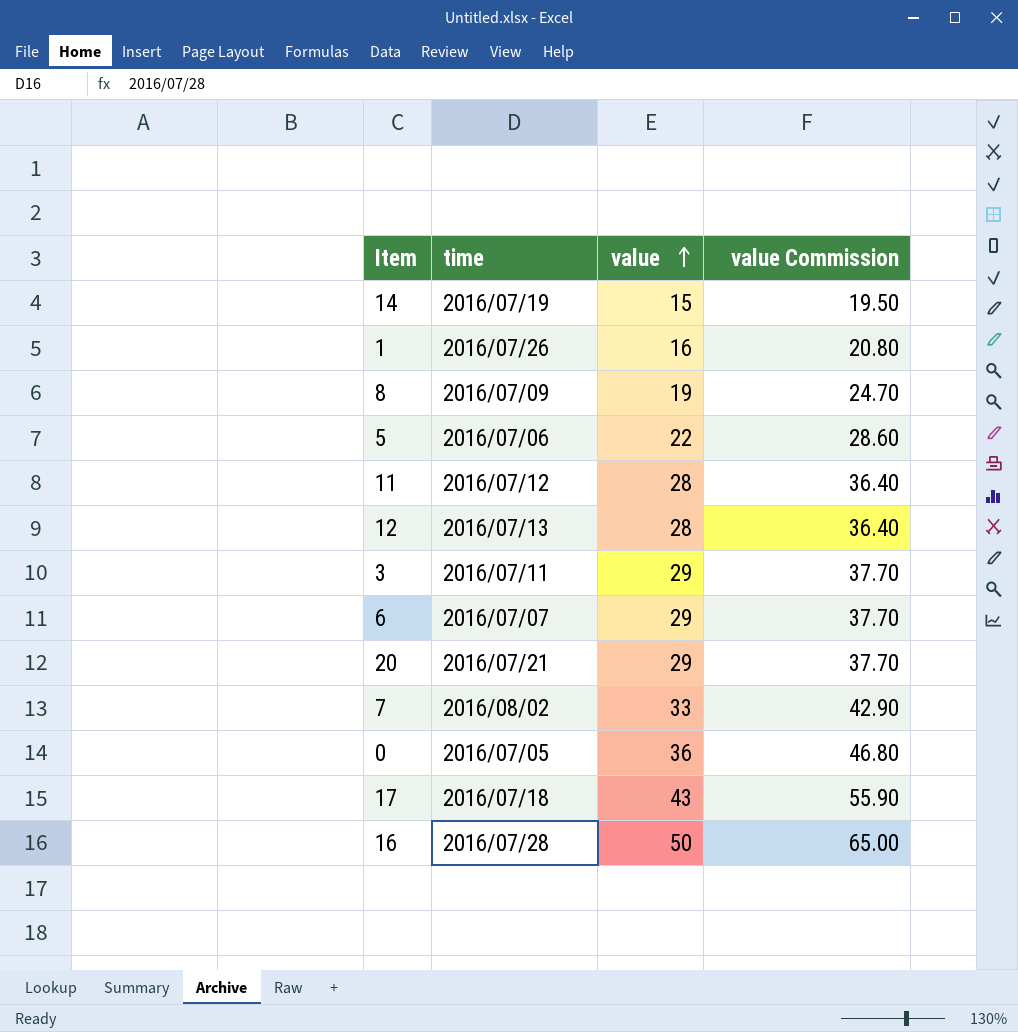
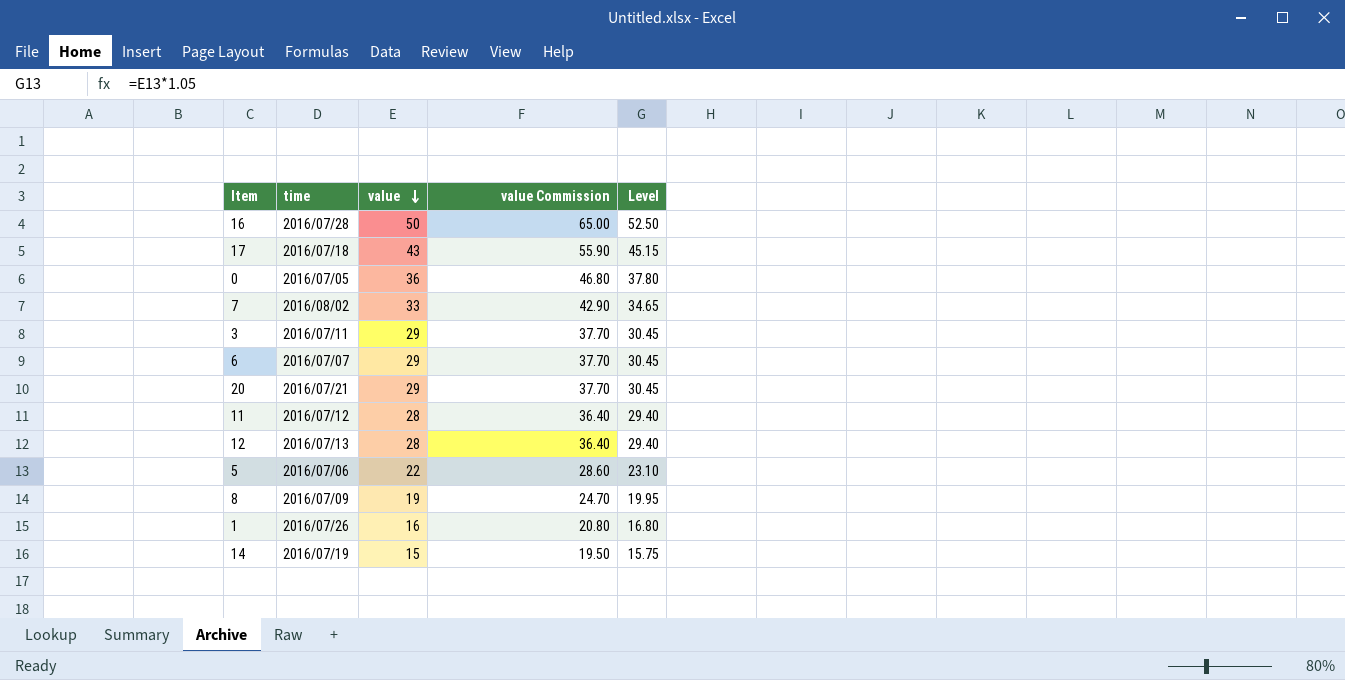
row order: value ascending -> value descending
column Level | formula: none -> [value] * 1.05

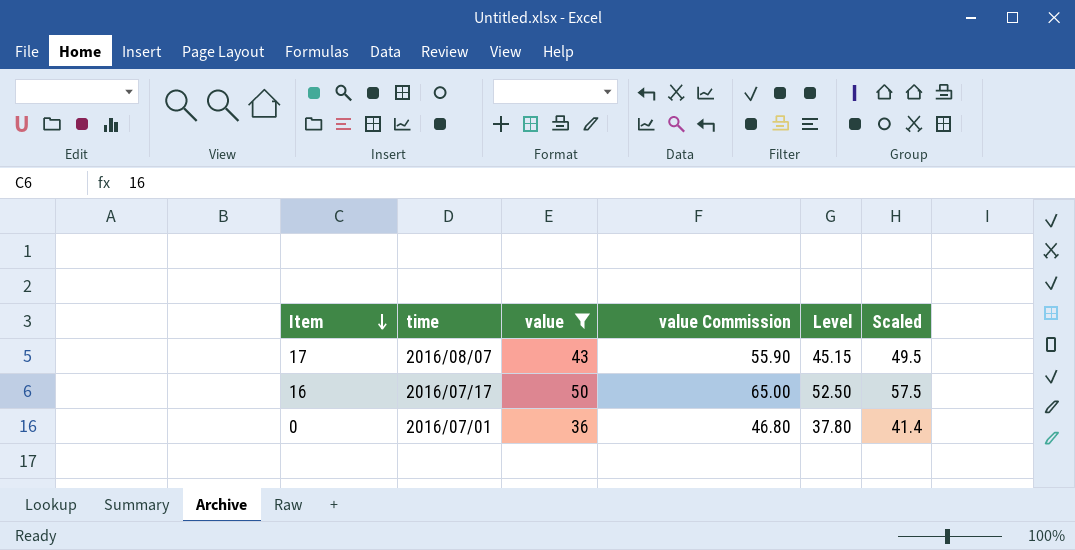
filter: none -> value >= 36
row order: value descending -> Item descending
column Scaled | formula: none -> [value] * 1.15
17 | time: 2016/07/18 -> 2016/08/07
16 | time: 2016/07/28 -> 2016/07/17
0 | time: 2016/07/05 -> 2016/07/01

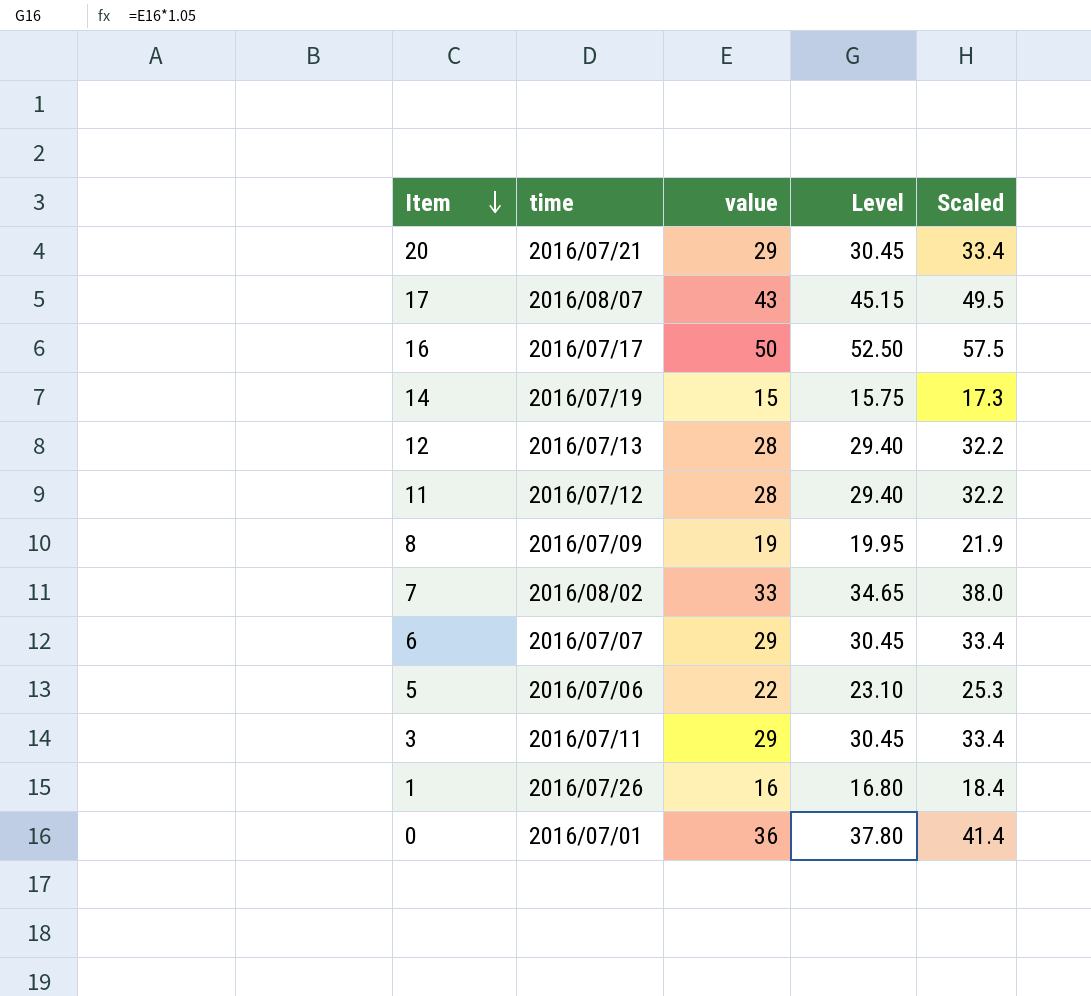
filter: value >= 36 -> none
column value Commission | formula: [value] * 1.3 -> none

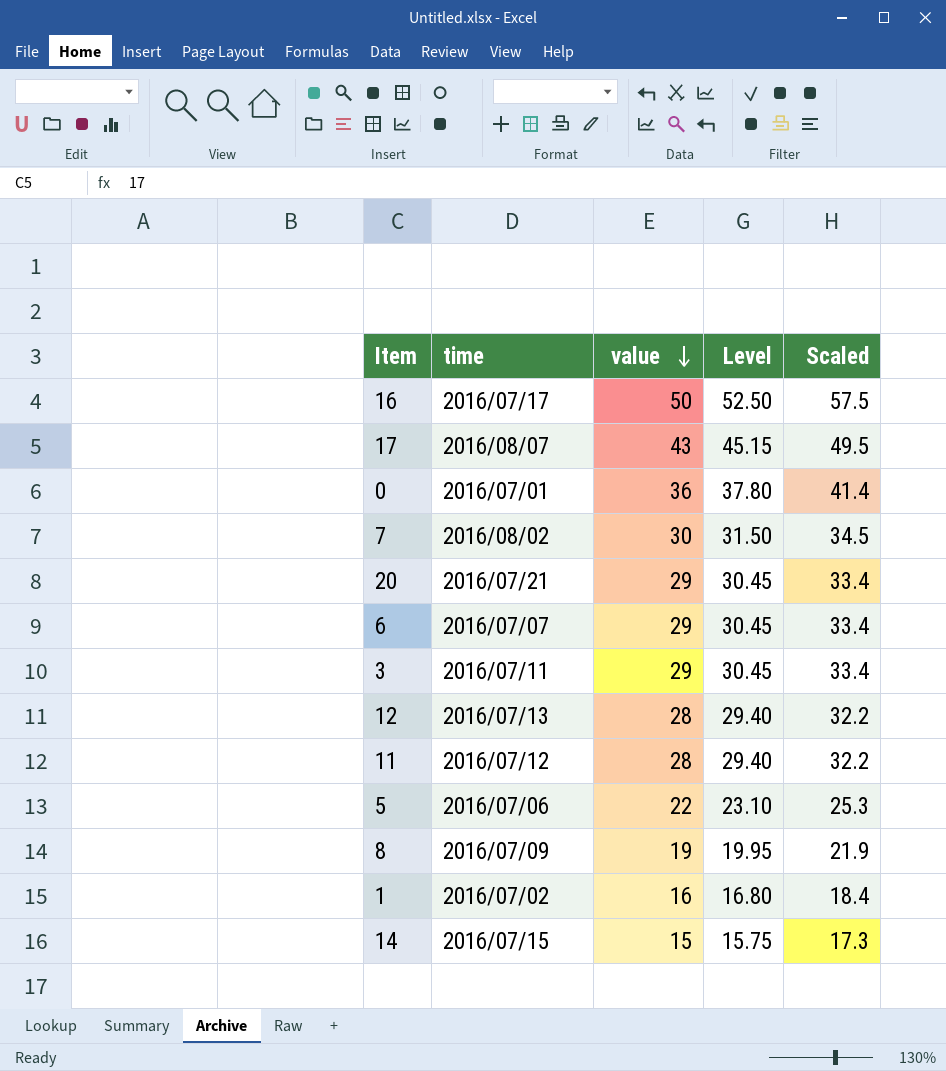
row order: Item descending -> value descending
7 | value: 33 -> 30
7 | Level: 34.65 -> 31.50
7 | Scaled: 38.0 -> 34.5
1 | time: 2016/07/26 -> 2016/07/02
14 | time: 2016/07/19 -> 2016/07/15

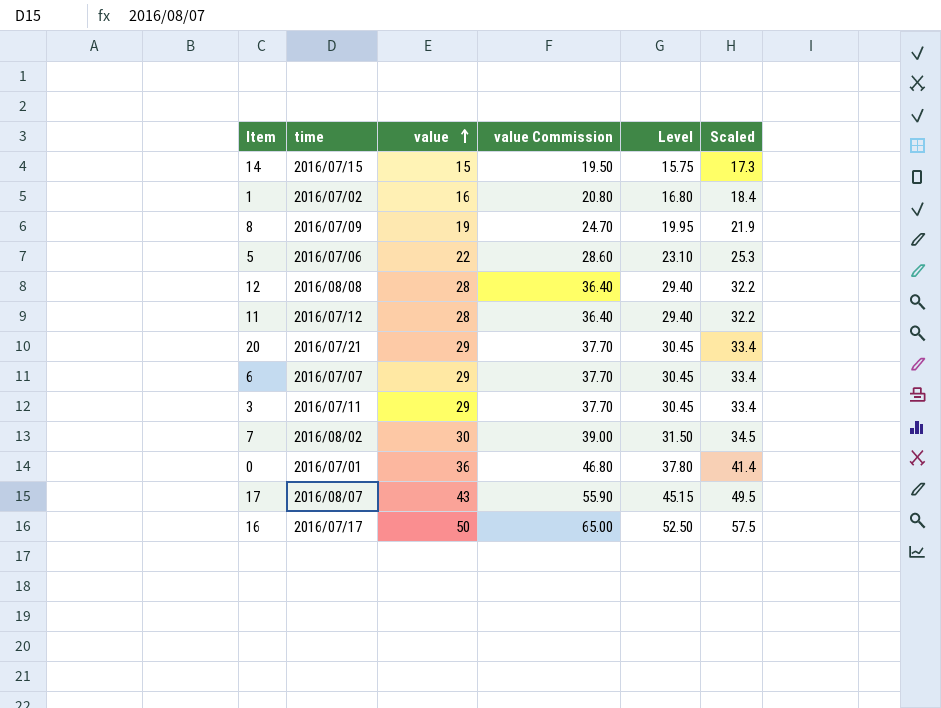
row order: value descending -> value ascending
column value Commission | formula: none -> [value] * 1.3
12 | time: 2016/07/13 -> 2016/08/08

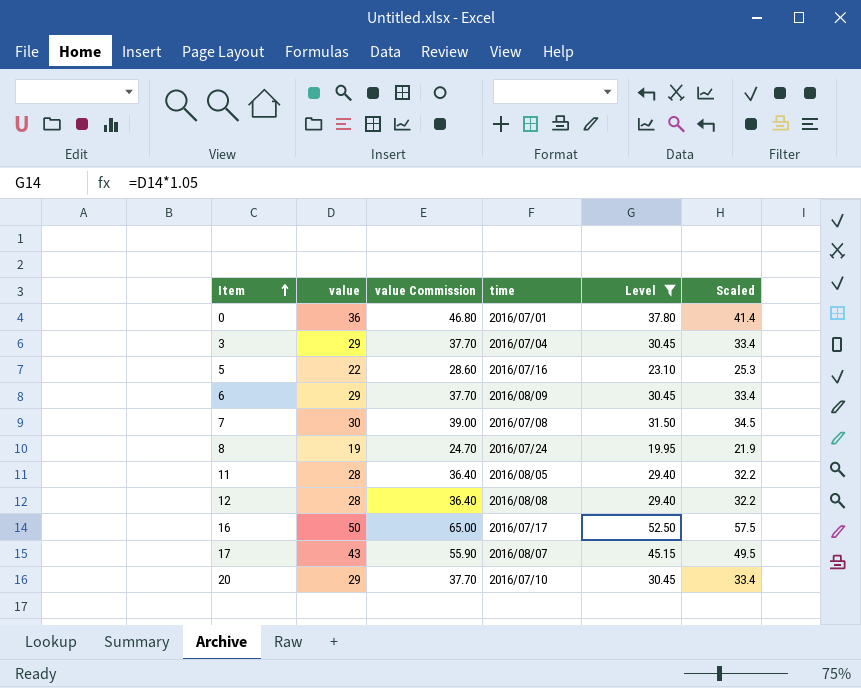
filter: none -> Level >= 19.95
row order: value ascending -> Item ascending
column time | position: 2 -> 4
3 | time: 2016/07/11 -> 2016/07/04
5 | time: 2016/07/06 -> 2016/07/16
6 | time: 2016/07/07 -> 2016/08/09
7 | time: 2016/08/02 -> 2016/07/08
8 | time: 2016/07/09 -> 2016/07/24
11 | time: 2016/07/12 -> 2016/08/05
20 | time: 2016/07/21 -> 2016/07/10

